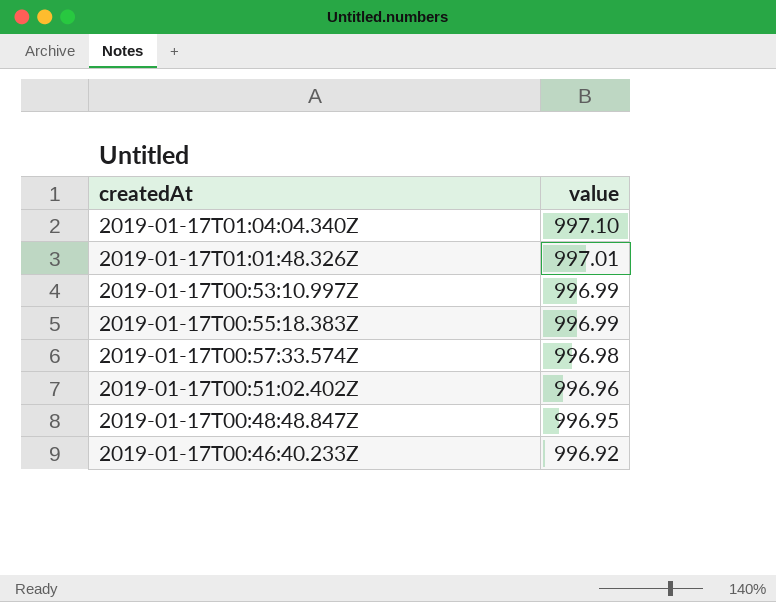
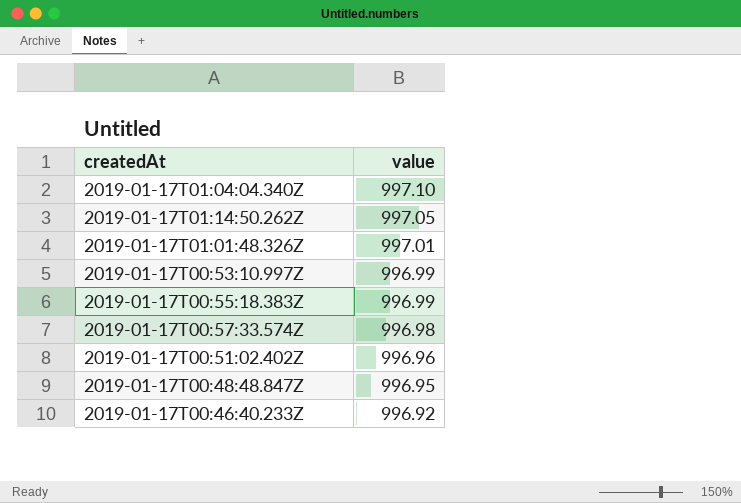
row 2019-01-17T01:14:50.262Z: none -> 997.05

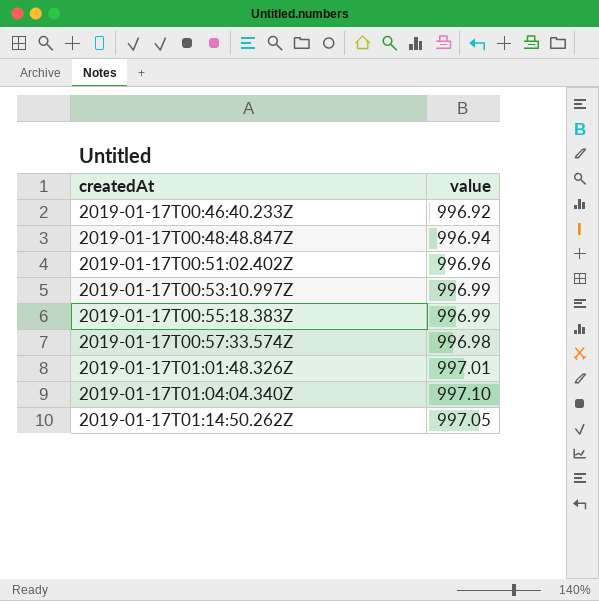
row order: value descending -> createdAt ascending
2019-01-17T00:48:48.847Z | value: 996.95 -> 996.94

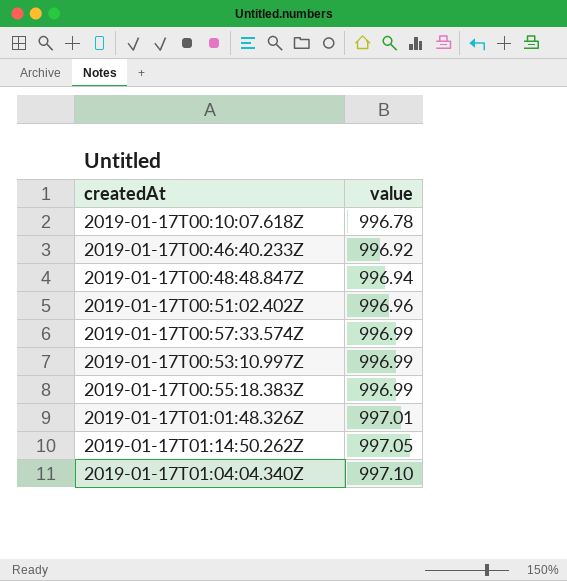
row order: createdAt ascending -> value ascending
row 2019-01-17T00:10:07.618Z: none -> 996.78
2019-01-17T00:57:33.574Z | value: 996.98 -> 996.99

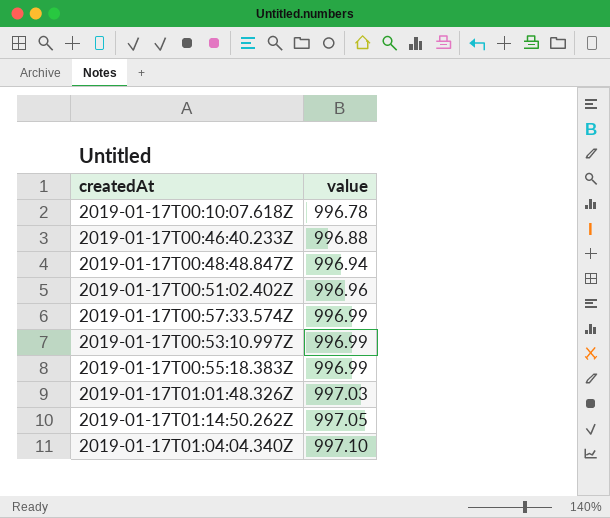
2019-01-17T00:46:40.233Z | value: 996.92 -> 996.88
2019-01-17T01:01:48.326Z | value: 997.01 -> 997.03

